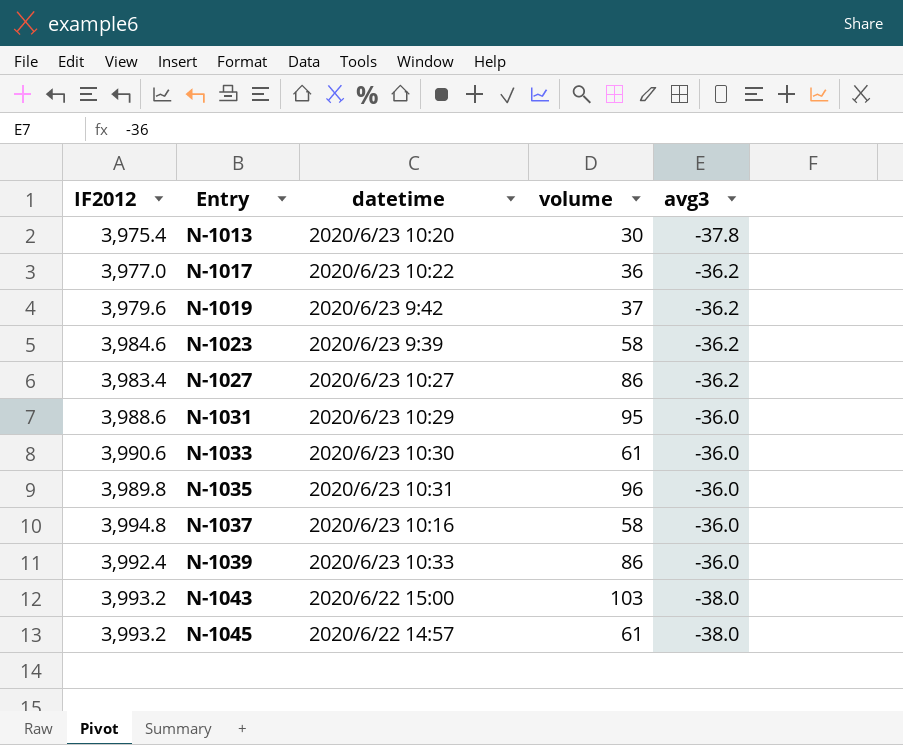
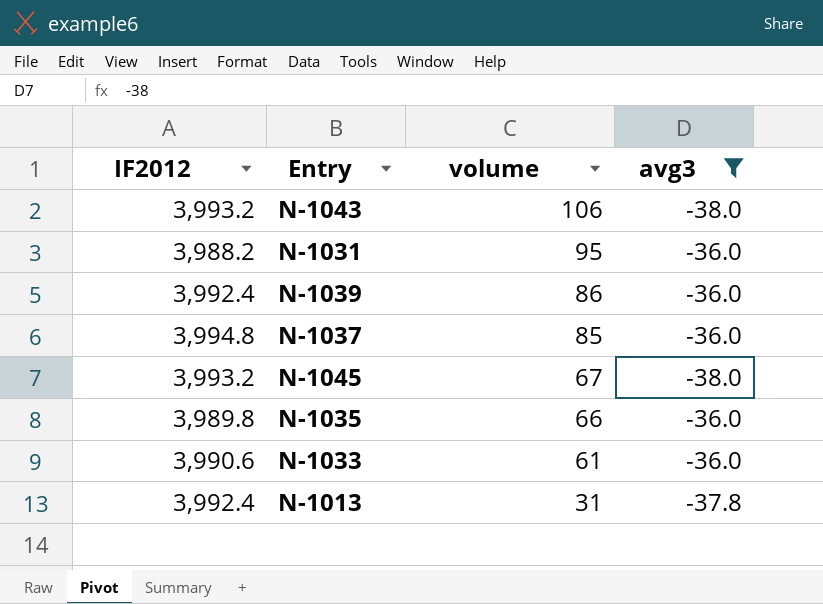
filter: none -> avg3 != -36.2
row order: Entry ascending -> volume descending
column datetime | position: 3 -> none
N-1043 | volume: 103 -> 106
N-1031 | IF2012: 3,988.6 -> 3,988.2
N-1037 | volume: 58 -> 85
N-1045 | volume: 61 -> 67
N-1035 | volume: 96 -> 66
N-1013 | IF2012: 3,975.4 -> 3,992.4
N-1013 | volume: 30 -> 31

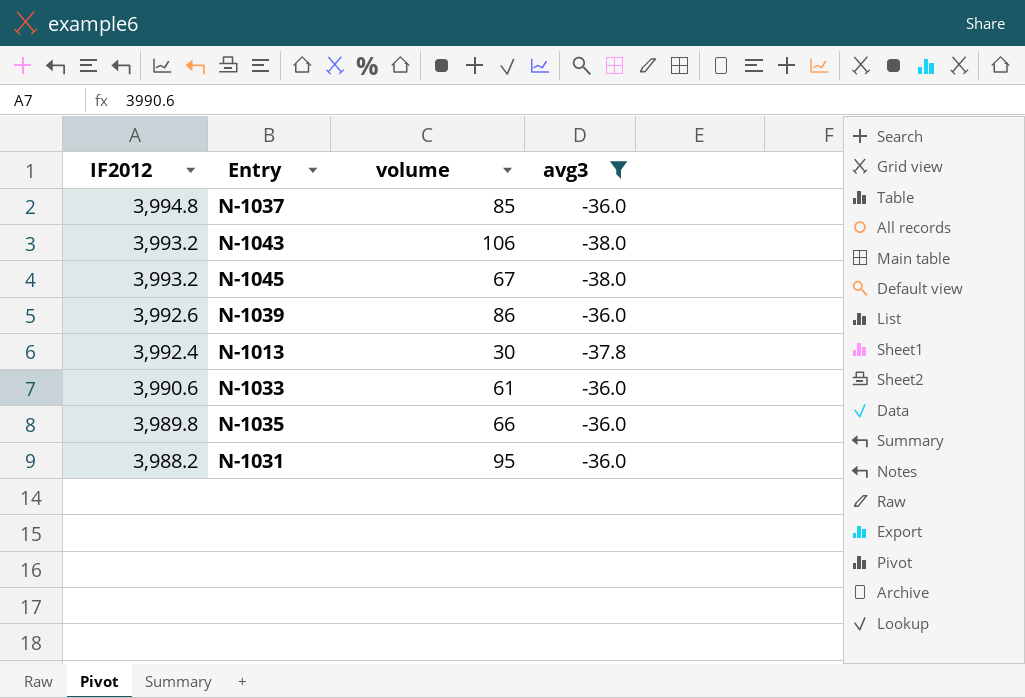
row order: volume descending -> IF2012 descending
N-1039 | IF2012: 3,992.4 -> 3,992.6
N-1013 | volume: 31 -> 30

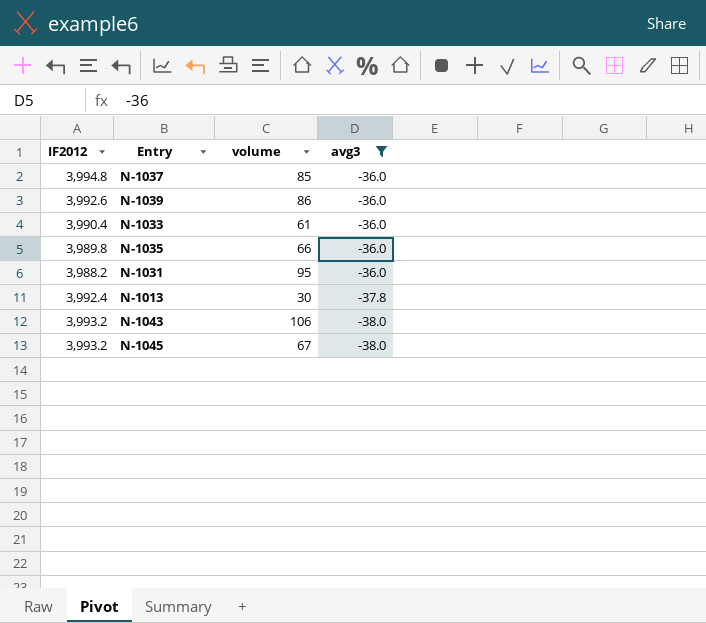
row order: IF2012 descending -> avg3 descending
N-1033 | IF2012: 3,990.6 -> 3,990.4

